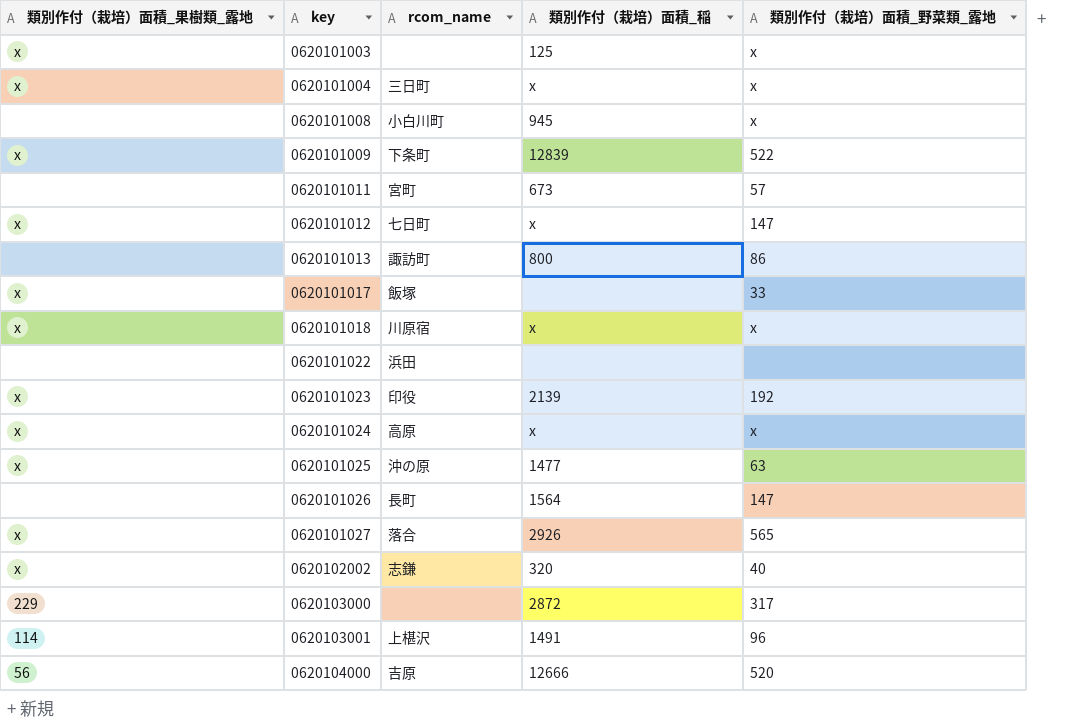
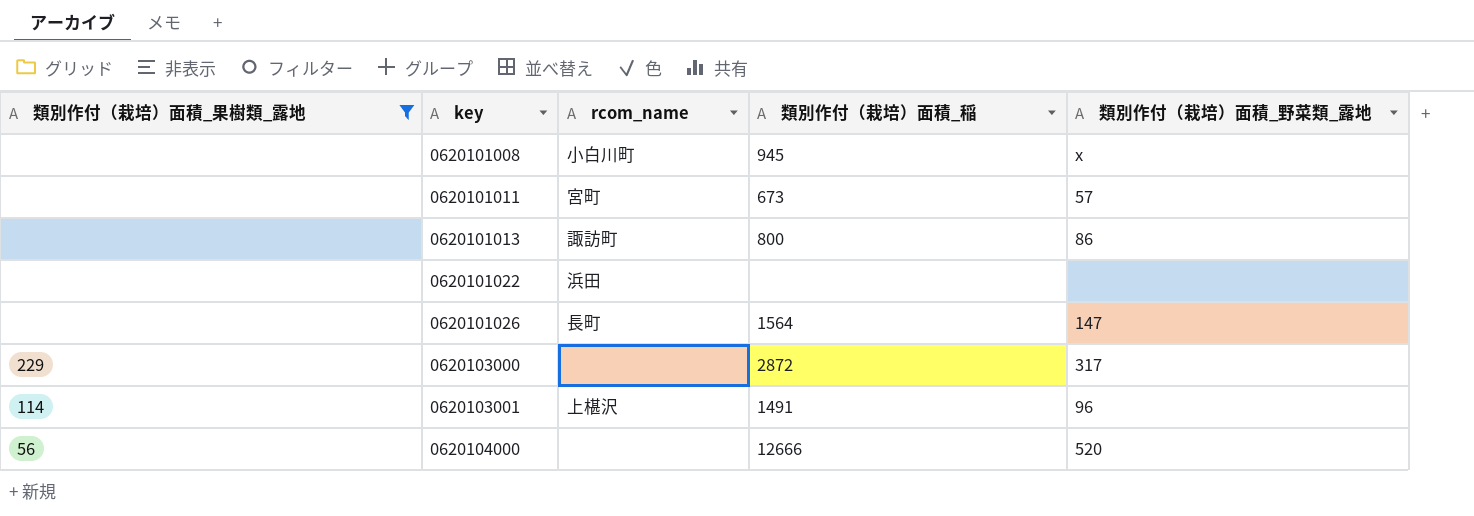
filter: none -> 類別作付（栽培）面積_果樹類_露地 != x
0620104000 | rcom_name: 吉原 -> none

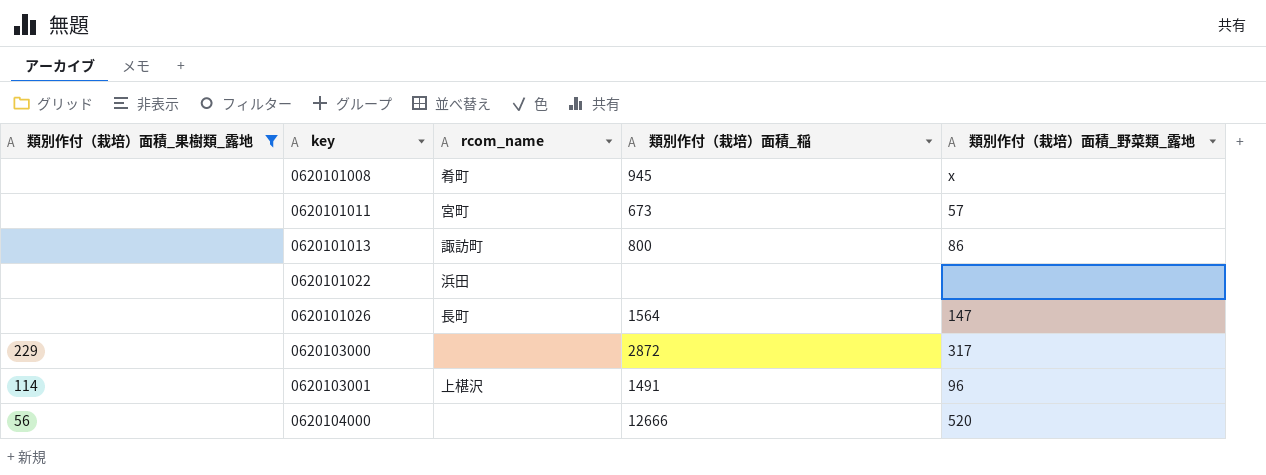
0620101008 | rcom_name: 小白川町 -> 肴町

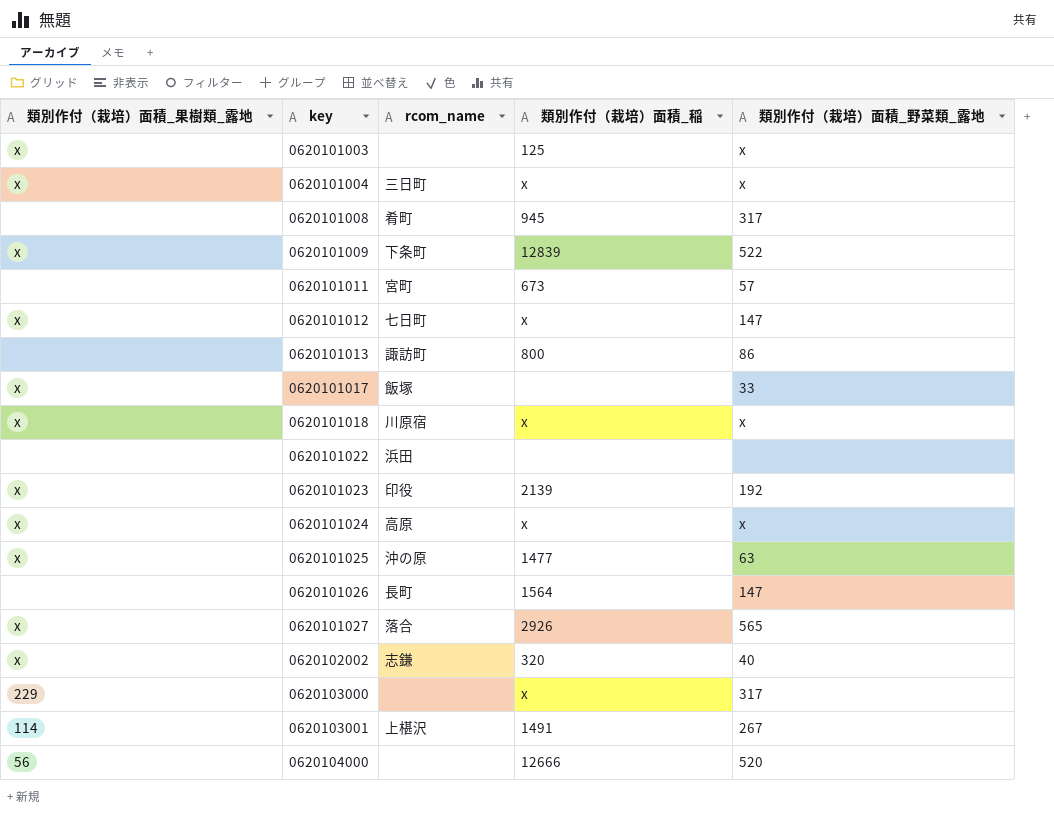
filter: 類別作付（栽培）面積_果樹類_露地 != x -> none
0620101008 | 類別作付（栽培）面積_野菜類_露地: x -> 317
0620103000 | 類別作付（栽培）面積_稲: 2872 -> x
0620103001 | 類別作付（栽培）面積_野菜類_露地: 96 -> 267

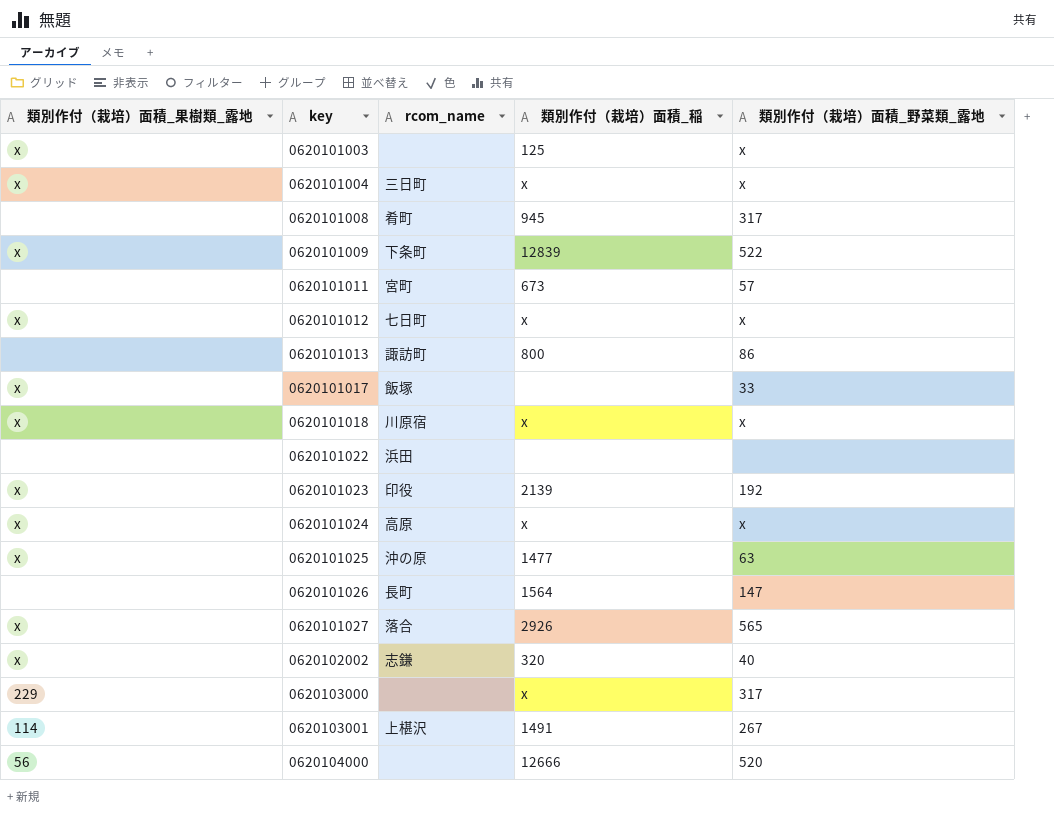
0620101012 | 類別作付（栽培）面積_野菜類_露地: 147 -> x

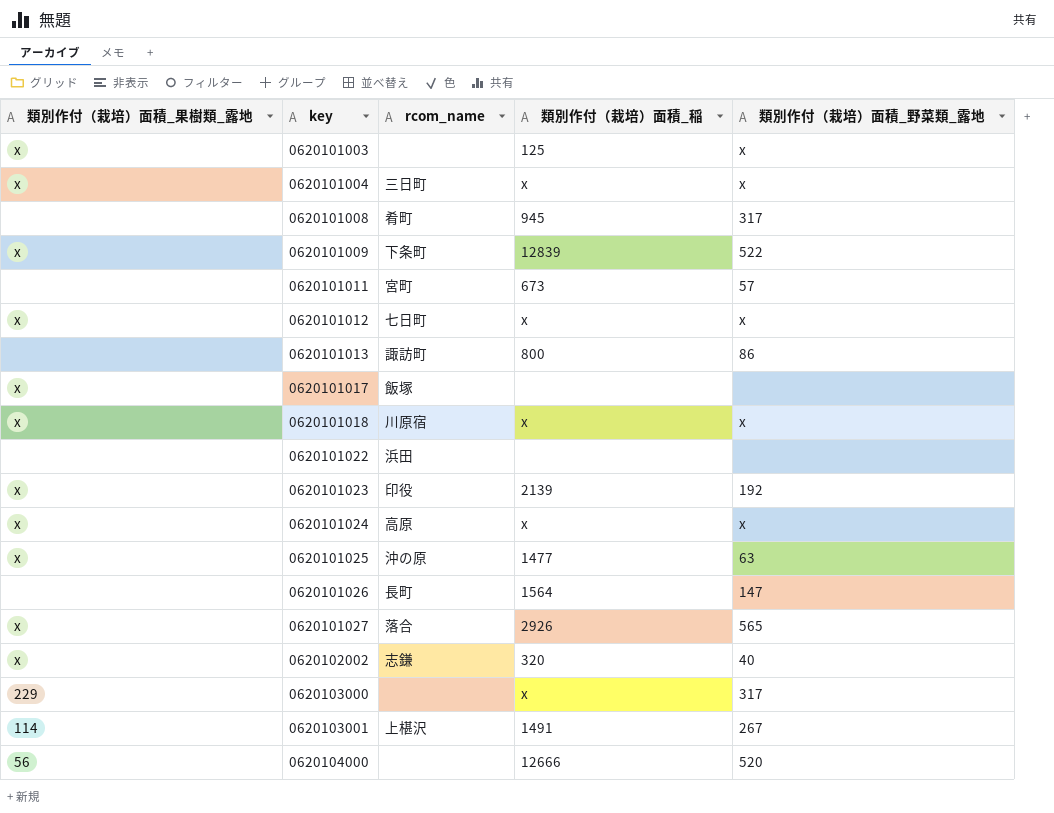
0620101017 | 類別作付（栽培）面積_野菜類_露地: 33 -> none

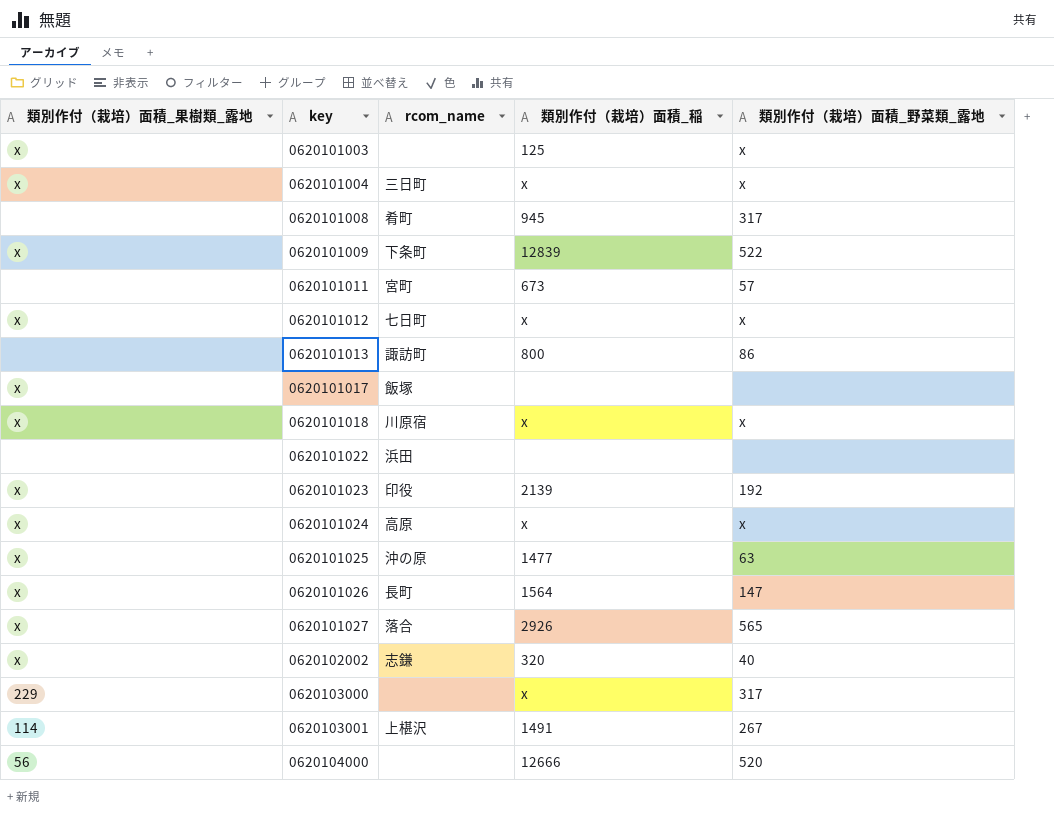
0620101026 | 類別作付（栽培）面積_果樹類_露地: none -> x

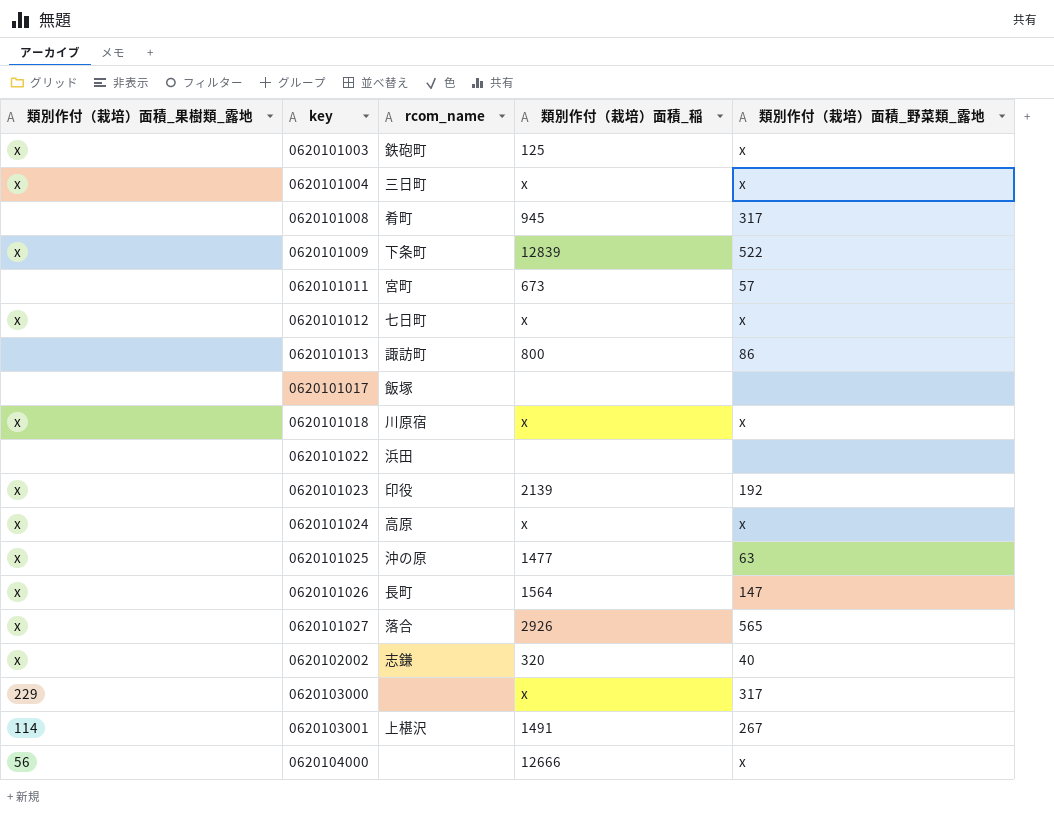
0620101003 | rcom_name: none -> 鉄砲町
0620101017 | 類別作付（栽培）面積_果樹類_露地: x -> none
0620104000 | 類別作付（栽培）面積_野菜類_露地: 520 -> x

